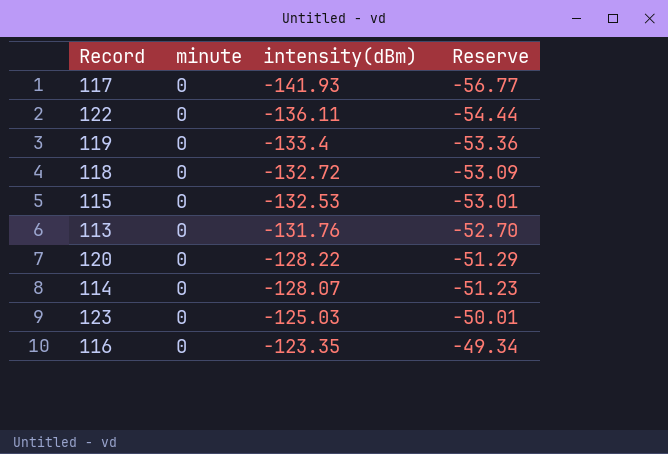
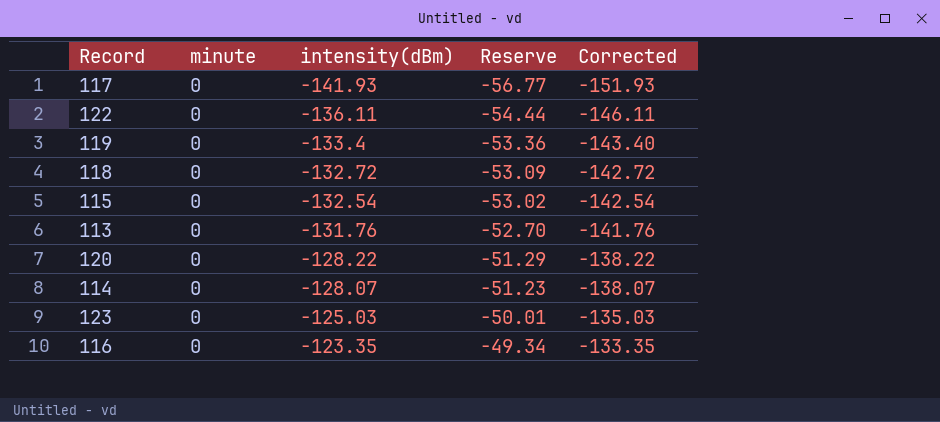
column Corrected | formula: none -> [intensity(dBm)] - 10
115 | intensity(dBm): -132.53 -> -132.54
115 | Reserve: -53.01 -> -53.02

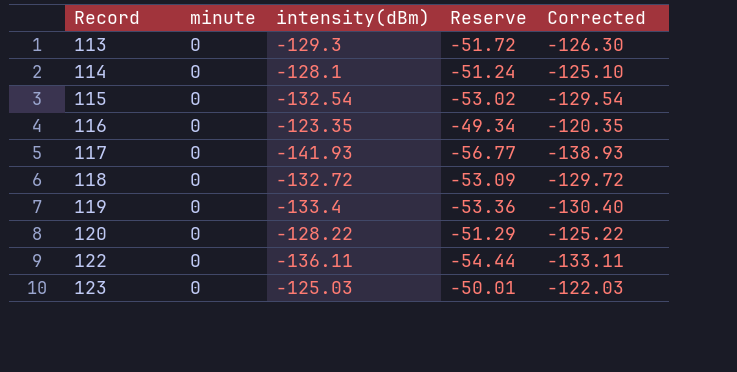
row order: intensity(dBm) ascending -> Record ascending
column Corrected | formula: [intensity(dBm)] - 10 -> [intensity(dBm)] + 3
113 | intensity(dBm): -131.76 -> -129.3
113 | Reserve: -52.70 -> -51.72
114 | intensity(dBm): -128.07 -> -128.1
114 | Reserve: -51.23 -> -51.24

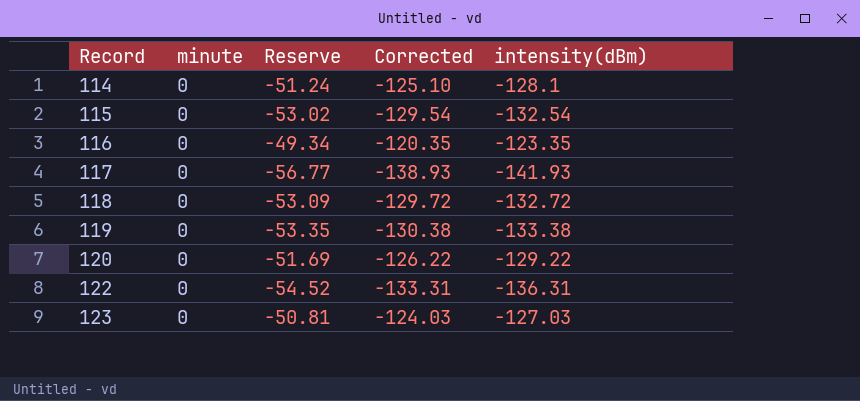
column intensity(dBm) | position: 3 -> 5
row 113: 0 | -129.3 | -51.72 | -126.30 -> none
119 | Reserve: -53.36 -> -53.35
119 | Corrected: -130.40 -> -130.38
119 | intensity(dBm): -133.4 -> -133.38
120 | Reserve: -51.29 -> -51.69
120 | Corrected: -125.22 -> -126.22
120 | intensity(dBm): -128.22 -> -129.22
122 | Reserve: -54.44 -> -54.52
122 | Corrected: -133.11 -> -133.31
122 | intensity(dBm): -136.11 -> -136.31
123 | Reserve: -50.01 -> -50.81
123 | Corrected: -122.03 -> -124.03
123 | intensity(dBm): -125.03 -> -127.03

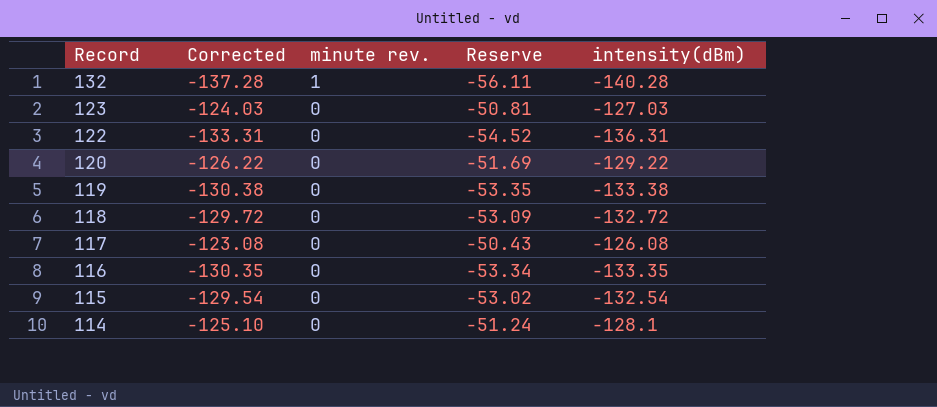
row order: Record ascending -> Record descending
column Corrected | position: 4 -> 2
column name: minute -> minute rev.
row 132: none -> -137.28 | 1 | -56.11 | -140.28
117 | Corrected: -138.93 -> -123.08
117 | Reserve: -56.77 -> -50.43
117 | intensity(dBm): -141.93 -> -126.08
116 | Corrected: -120.35 -> -130.35
116 | Reserve: -49.34 -> -53.34
116 | intensity(dBm): -123.35 -> -133.35

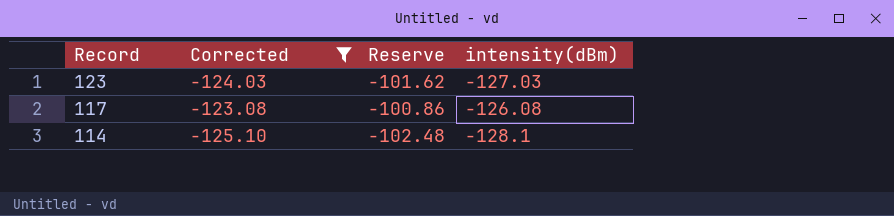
filter: none -> Corrected >= -125.10
column minute rev. | position: 3 -> none
column Reserve | formula: [intensity(dBm)] * 0.4 -> [intensity(dBm)] * 0.8

